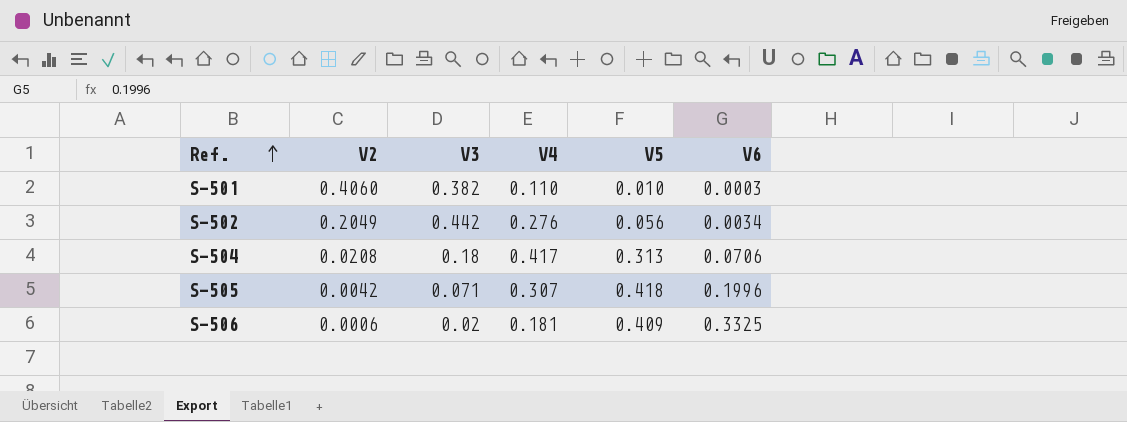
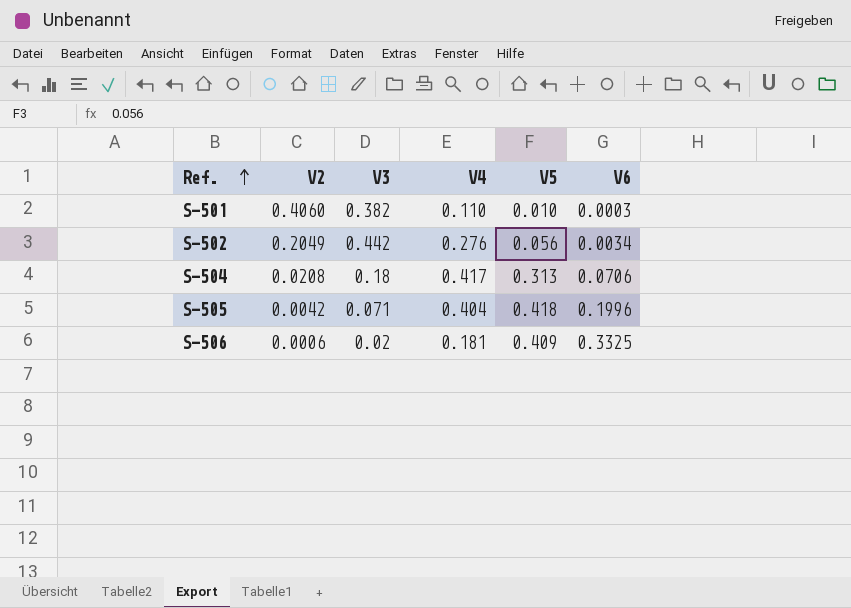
S-505 | V4: 0.307 -> 0.404

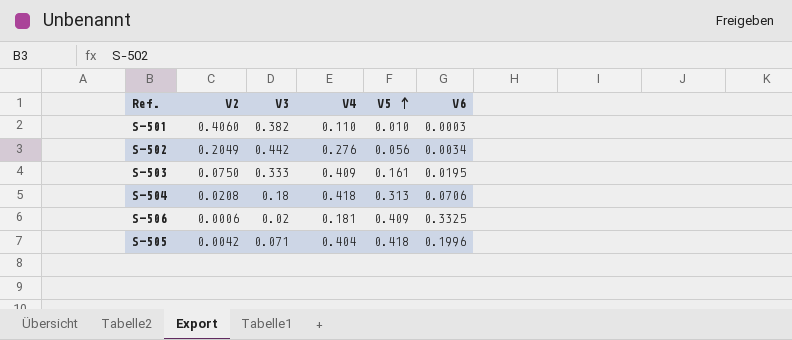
row order: Ref. ascending -> V5 ascending
row S-503: none -> 0.0750 | 0.333 | 0.409 | 0.161 | 0.0195
S-504 | V4: 0.417 -> 0.418

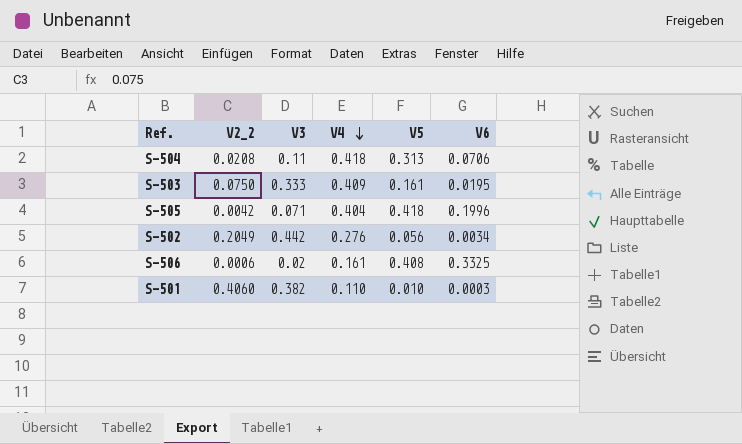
row order: V5 ascending -> V4 descending
column name: V2 -> V2_2
S-504 | V3: 0.18 -> 0.11
S-506 | V4: 0.181 -> 0.161
S-506 | V5: 0.409 -> 0.408

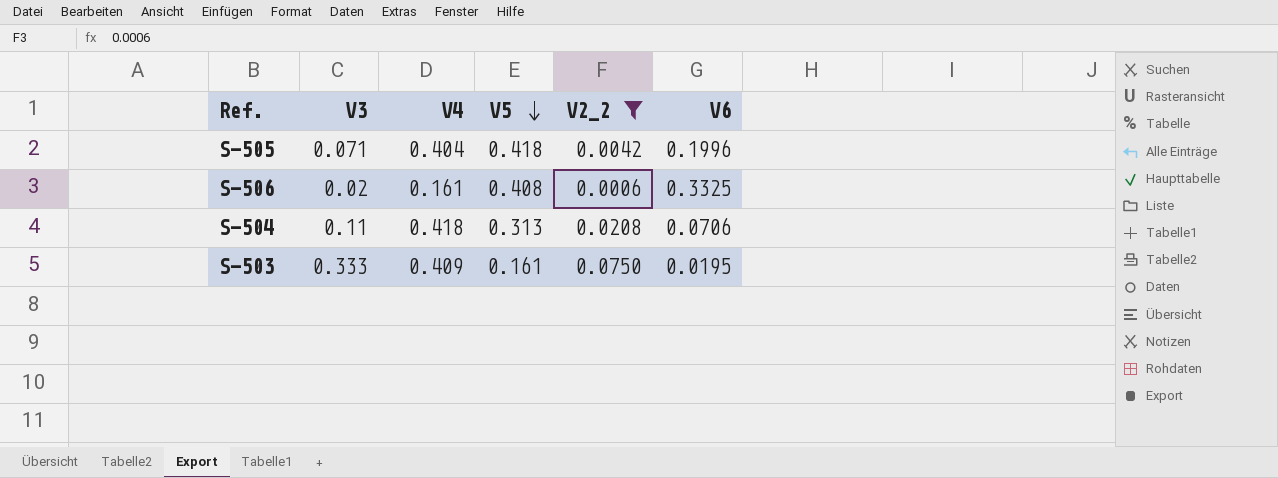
filter: none -> V2_2 <= 0.0750
row order: V4 descending -> V5 descending
column V2_2 | position: 2 -> 5

